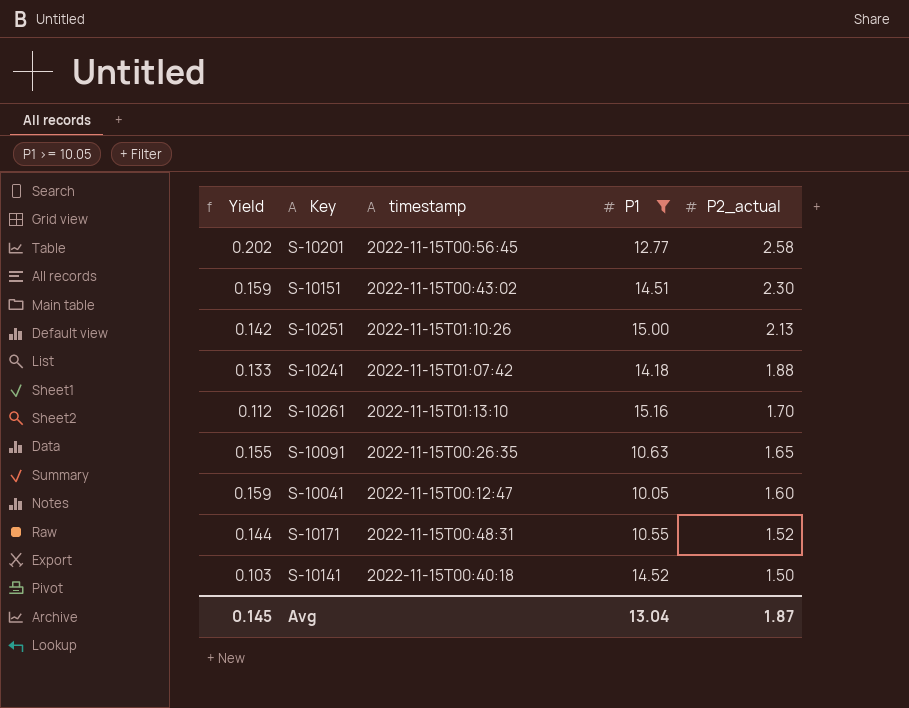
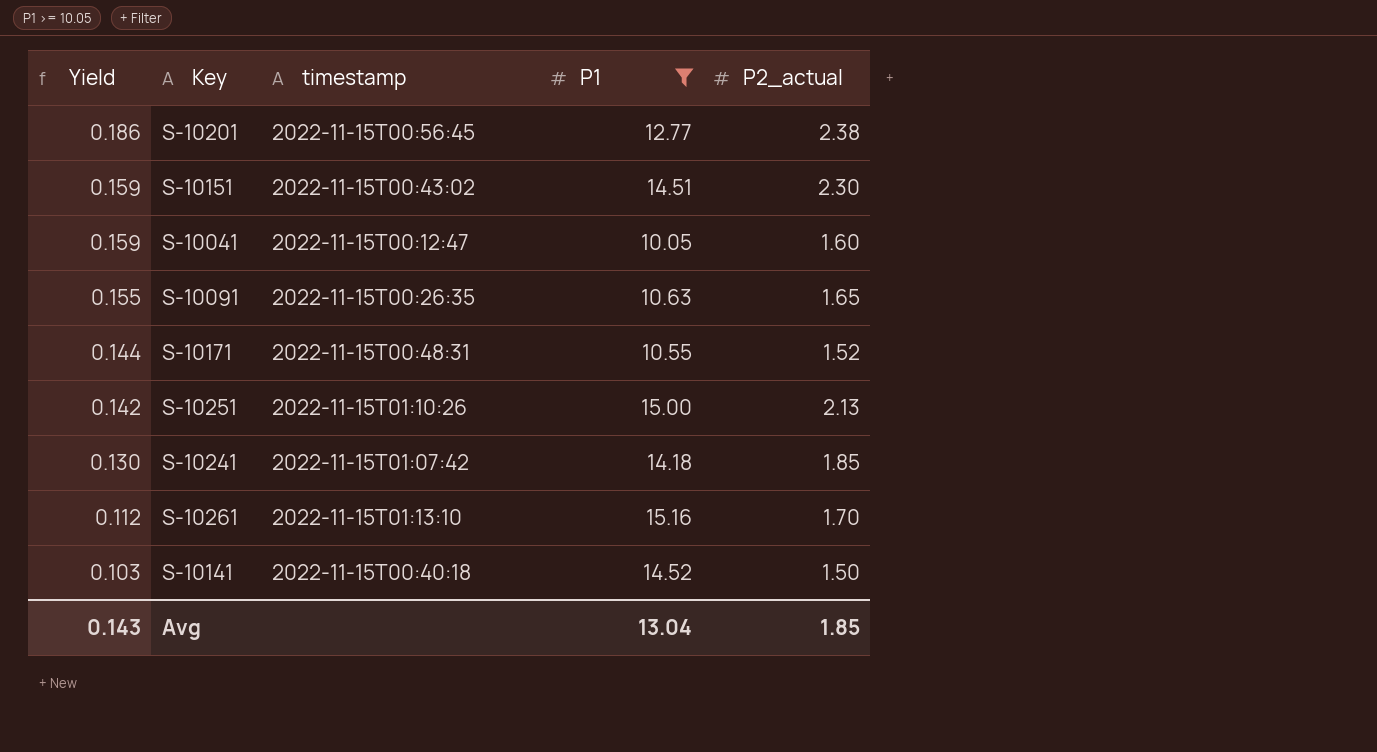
row order: P2_actual descending -> Yield descending
S-10201 | Yield: 0.202 -> 0.186
S-10201 | P2_actual: 2.58 -> 2.38
S-10241 | Yield: 0.133 -> 0.130
S-10241 | P2_actual: 1.88 -> 1.85
Avg | Yield: 0.145 -> 0.143
Avg | P2_actual: 1.87 -> 1.85

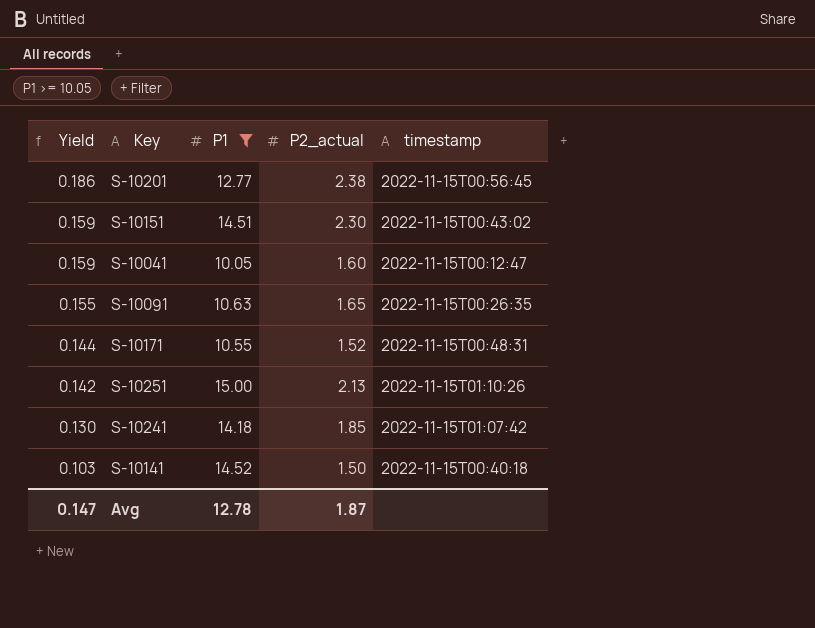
column timestamp | position: 3 -> 5
row S-10261: 0.112 | 2022-11-15T01:13:10 | 15.16 | 1.70 -> none
Avg | Yield: 0.143 -> 0.147
Avg | P1: 13.04 -> 12.78
Avg | P2_actual: 1.85 -> 1.87

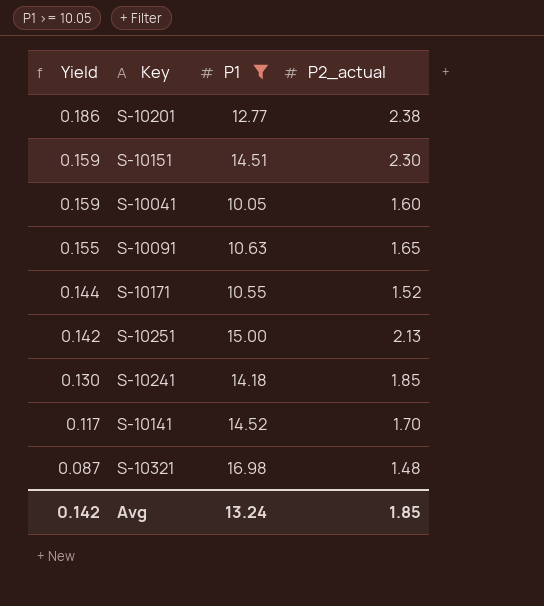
column timestamp | position: 5 -> none
S-10141 | Yield: 0.103 -> 0.117
S-10141 | P2_actual: 1.50 -> 1.70
row S-10321: none -> 0.087 | 16.98 | 1.48
Avg | Yield: 0.147 -> 0.142
Avg | P1: 12.78 -> 13.24
Avg | P2_actual: 1.87 -> 1.85

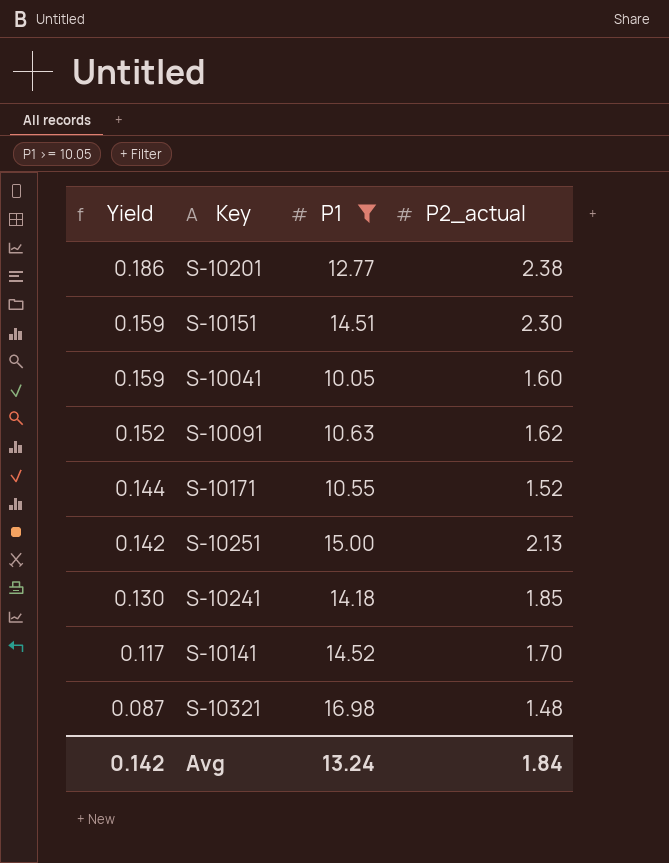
S-10091 | Yield: 0.155 -> 0.152
S-10091 | P2_actual: 1.65 -> 1.62
Avg | P2_actual: 1.85 -> 1.84

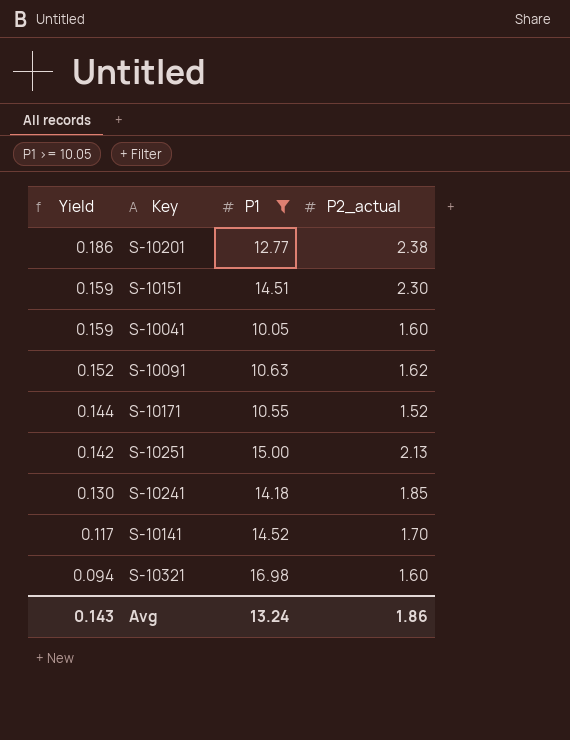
S-10321 | Yield: 0.087 -> 0.094
S-10321 | P2_actual: 1.48 -> 1.60
Avg | Yield: 0.142 -> 0.143
Avg | P2_actual: 1.84 -> 1.86

